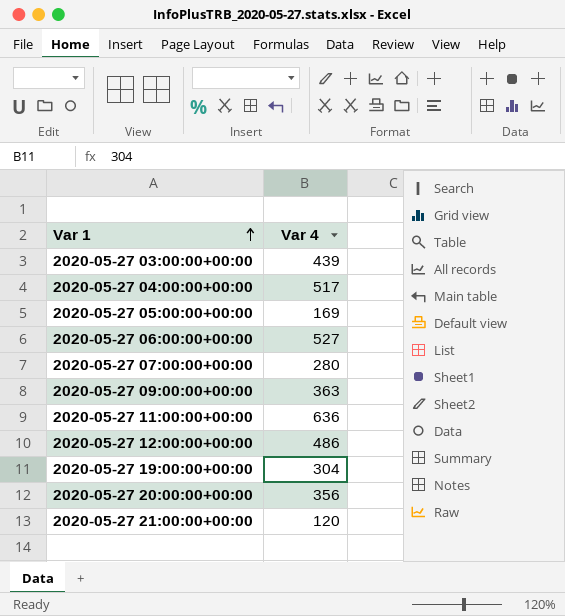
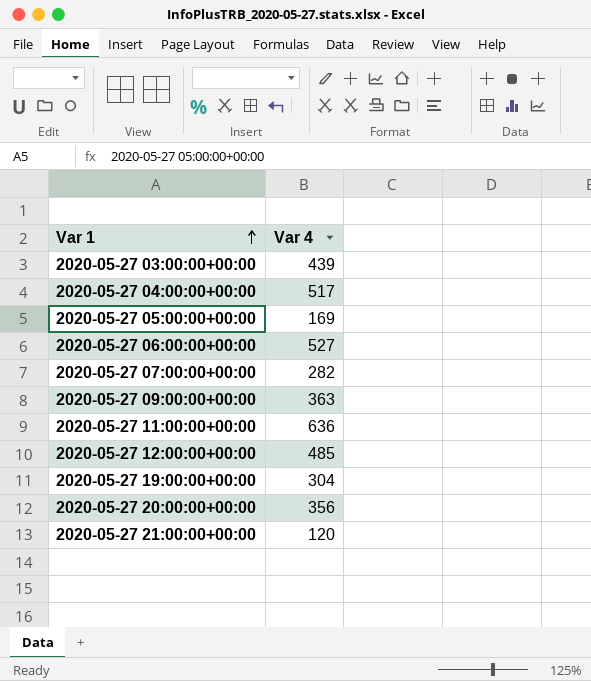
2020-05-27 07:00:00+00:00 | Var 4: 280 -> 282
2020-05-27 12:00:00+00:00 | Var 4: 486 -> 485

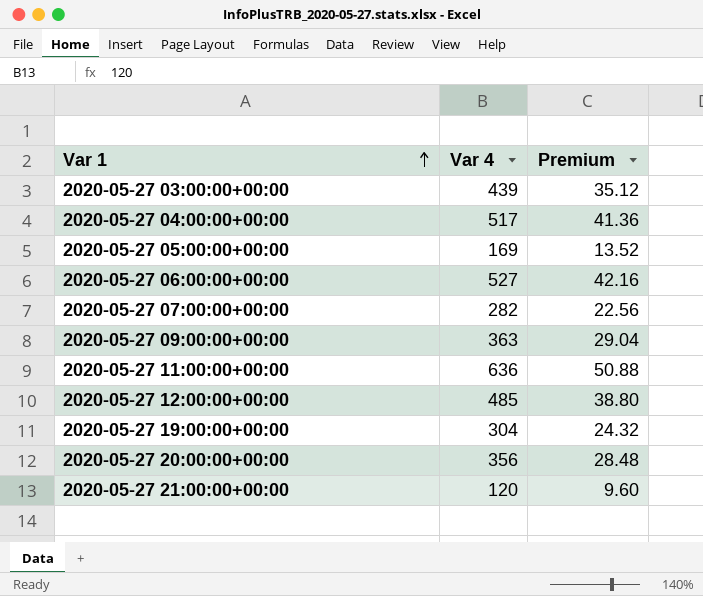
column Premium | formula: none -> [Var 4] * 0.08

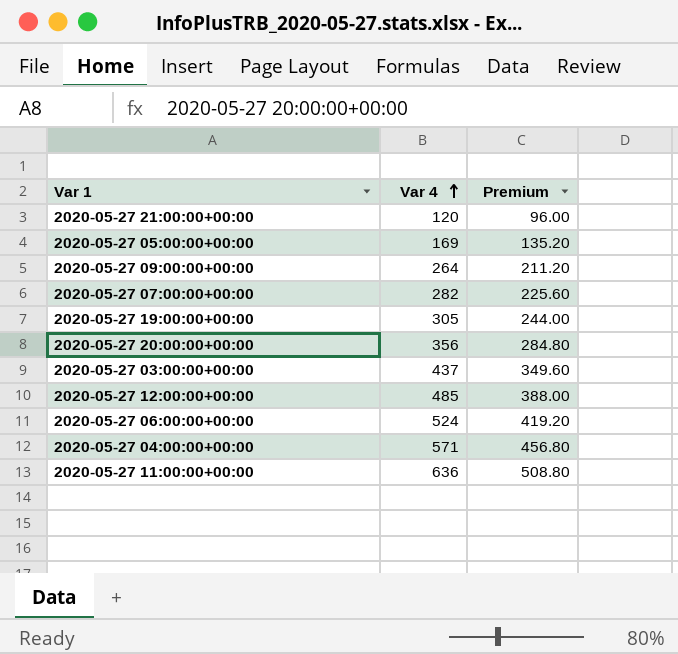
row order: Var 1 ascending -> Var 4 ascending
column Premium | formula: [Var 4] * 0.08 -> [Var 4] * 0.8
2020-05-27 09:00:00+00:00 | Var 4: 363 -> 264
2020-05-27 19:00:00+00:00 | Var 4: 304 -> 305
2020-05-27 03:00:00+00:00 | Var 4: 439 -> 437
2020-05-27 06:00:00+00:00 | Var 4: 527 -> 524
2020-05-27 04:00:00+00:00 | Var 4: 517 -> 571

